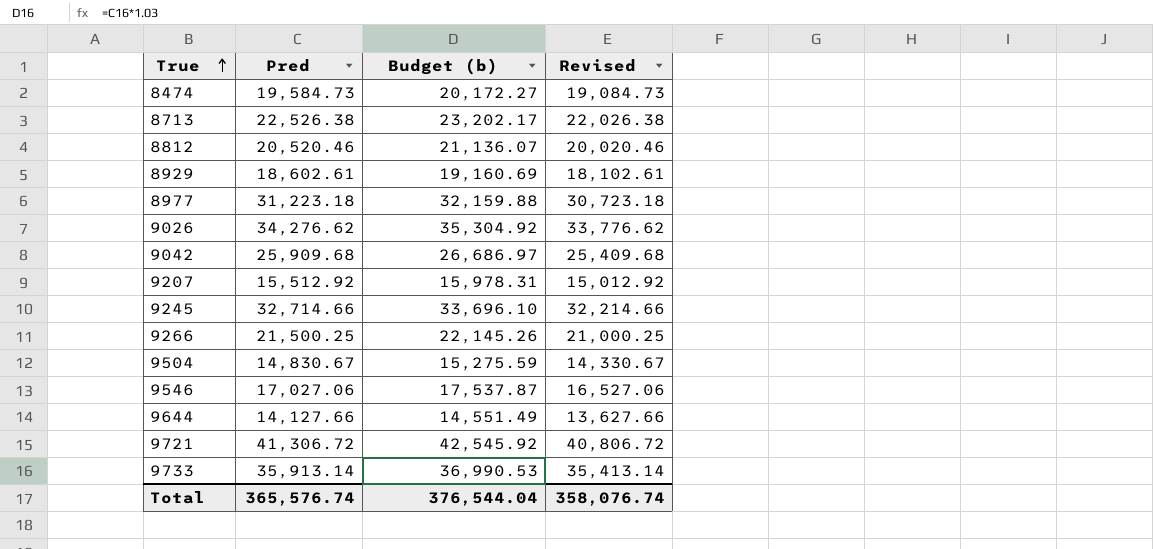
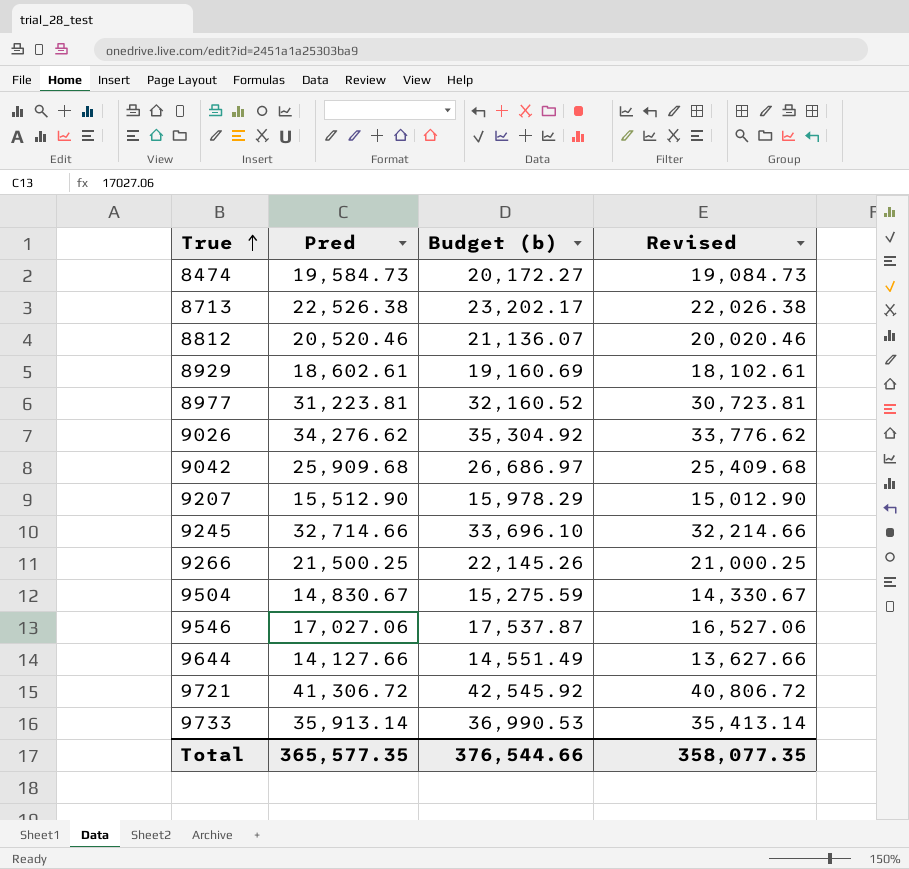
8977 | Pred: 31,223.18 -> 31,223.81
8977 | Budget (b): 32,159.88 -> 32,160.52
8977 | Revised: 30,723.18 -> 30,723.81
9207 | Pred: 15,512.92 -> 15,512.90
9207 | Budget (b): 15,978.31 -> 15,978.29
9207 | Revised: 15,012.92 -> 15,012.90
Total | Pred: 365,576.74 -> 365,577.35
Total | Budget (b): 376,544.04 -> 376,544.66
Total | Revised: 358,076.74 -> 358,077.35

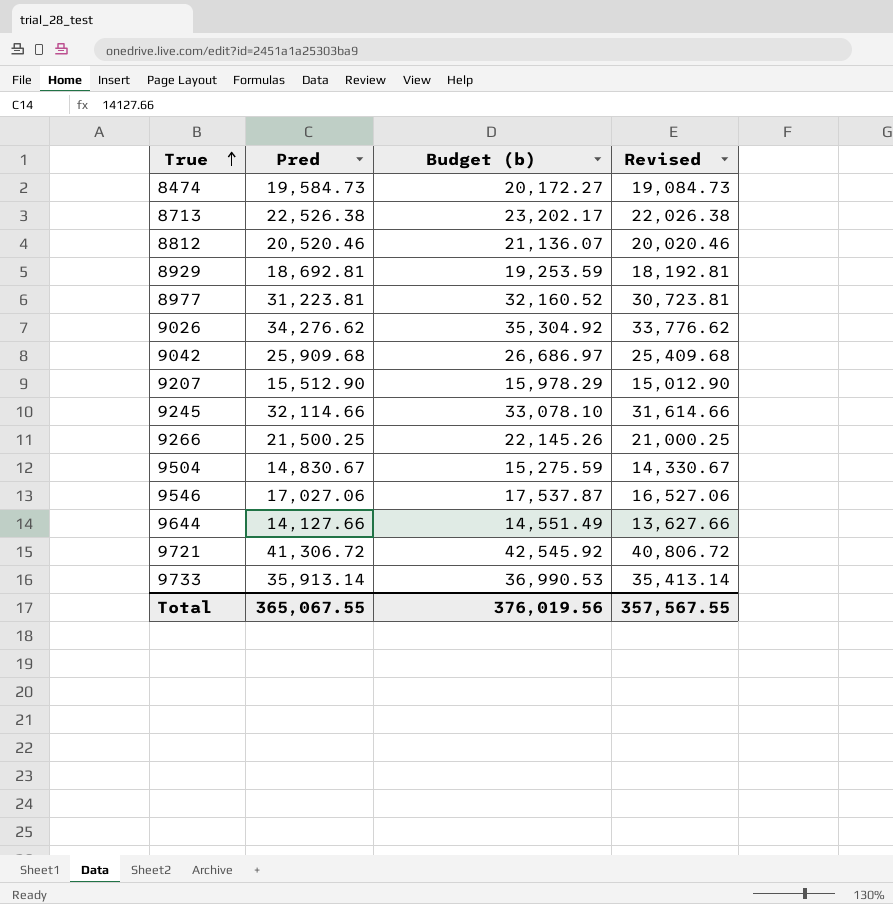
8929 | Pred: 18,602.61 -> 18,692.81
8929 | Budget (b): 19,160.69 -> 19,253.59
8929 | Revised: 18,102.61 -> 18,192.81
9245 | Pred: 32,714.66 -> 32,114.66
9245 | Budget (b): 33,696.10 -> 33,078.10
9245 | Revised: 32,214.66 -> 31,614.66
Total | Pred: 365,577.35 -> 365,067.55
Total | Budget (b): 376,544.66 -> 376,019.56
Total | Revised: 358,077.35 -> 357,567.55

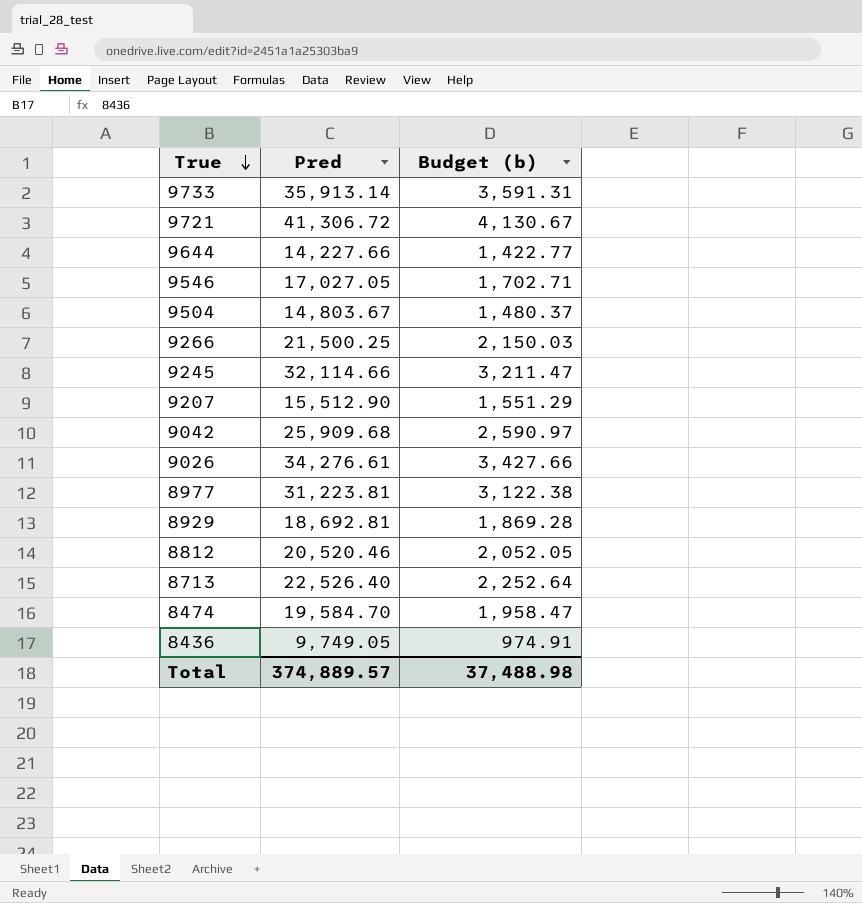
row order: True ascending -> True descending
column Revised | formula: [Pred] - 500 -> none
column Budget (b) | formula: [Pred] * 1.03 -> [Pred] * 0.1
9644 | Pred: 14,127.66 -> 14,227.66
9546 | Pred: 17,027.06 -> 17,027.05
9504 | Pred: 14,830.67 -> 14,803.67
9026 | Pred: 34,276.62 -> 34,276.61
8713 | Pred: 22,526.38 -> 22,526.40
8474 | Pred: 19,584.73 -> 19,584.70
row 8436: none -> 9,749.05 | 974.91
Total | Pred: 365,067.55 -> 374,889.57
Total | Budget (b): 376,019.56 -> 37,488.98

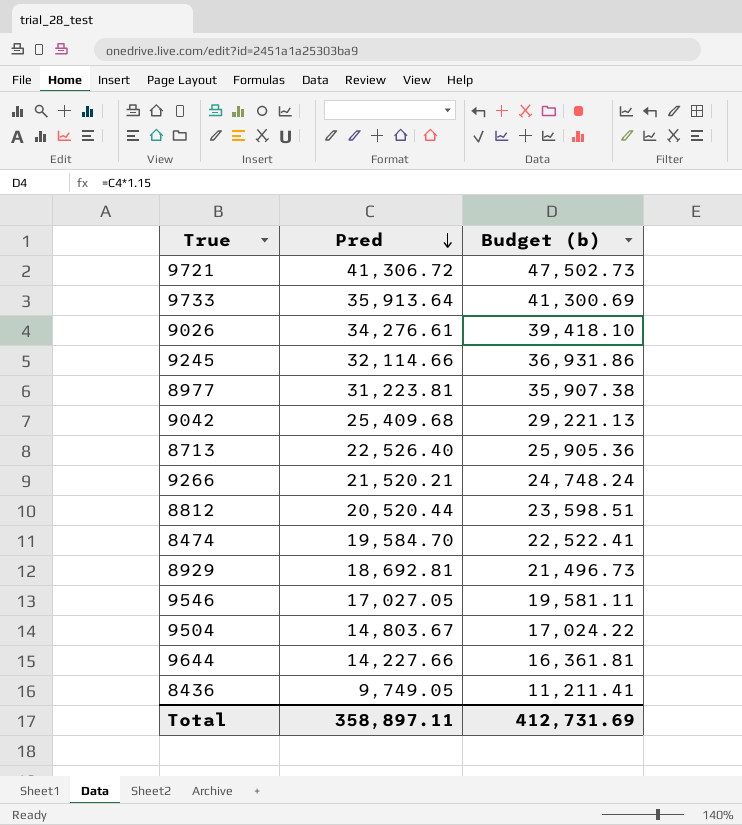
row order: True descending -> Pred descending
column Budget (b) | formula: [Pred] * 0.1 -> [Pred] * 1.15
row 9207: 15,512.90 | 1,551.29 -> none
9733 | Pred: 35,913.14 -> 35,913.64
9042 | Pred: 25,909.68 -> 25,409.68
9266 | Pred: 21,500.25 -> 21,520.21
8812 | Pred: 20,520.46 -> 20,520.44
Total | Pred: 374,889.57 -> 358,897.11
Total | Budget (b): 37,488.98 -> 412,731.69

